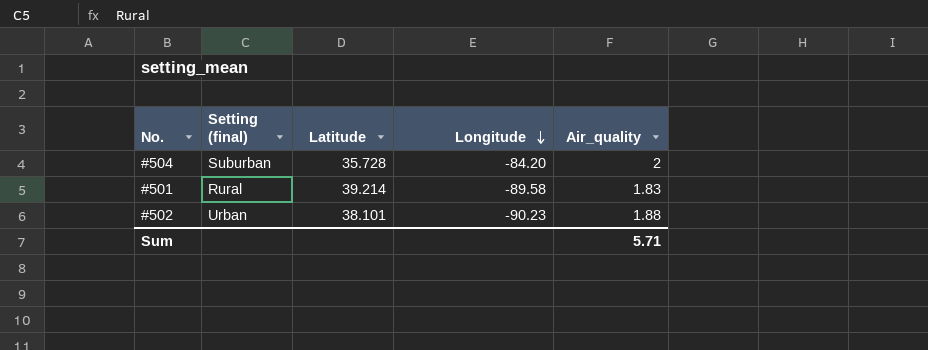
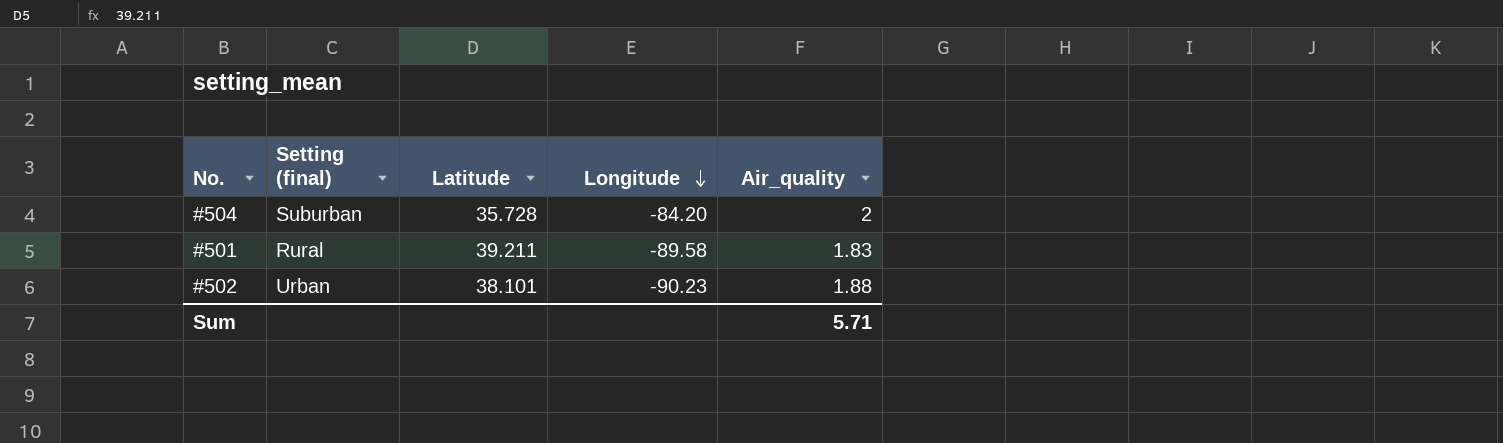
#501 | Latitude: 39.214 -> 39.211

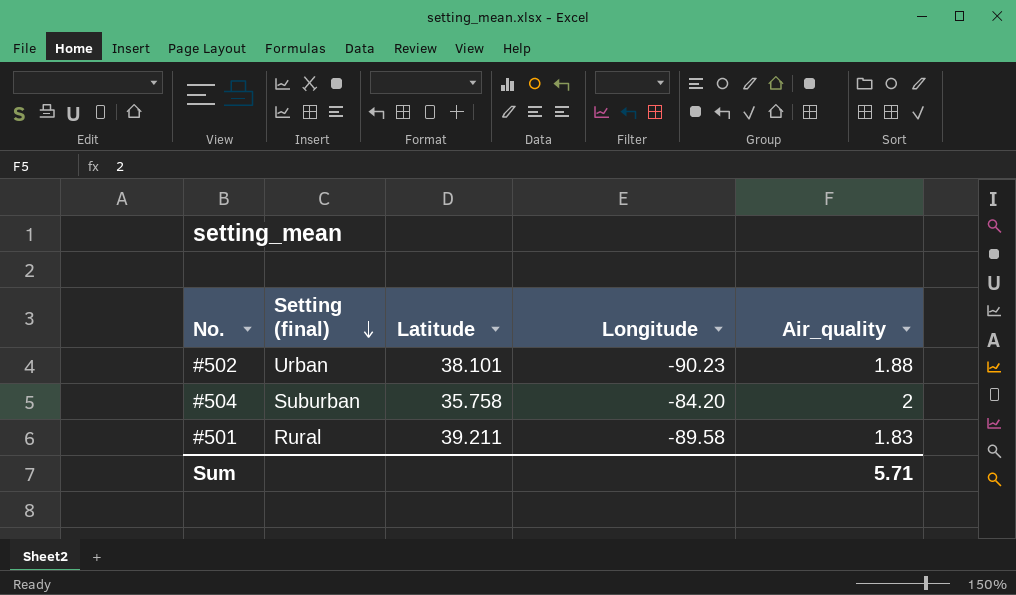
row order: Longitude descending -> Setting (final) descending
#504 | Latitude: 35.728 -> 35.758

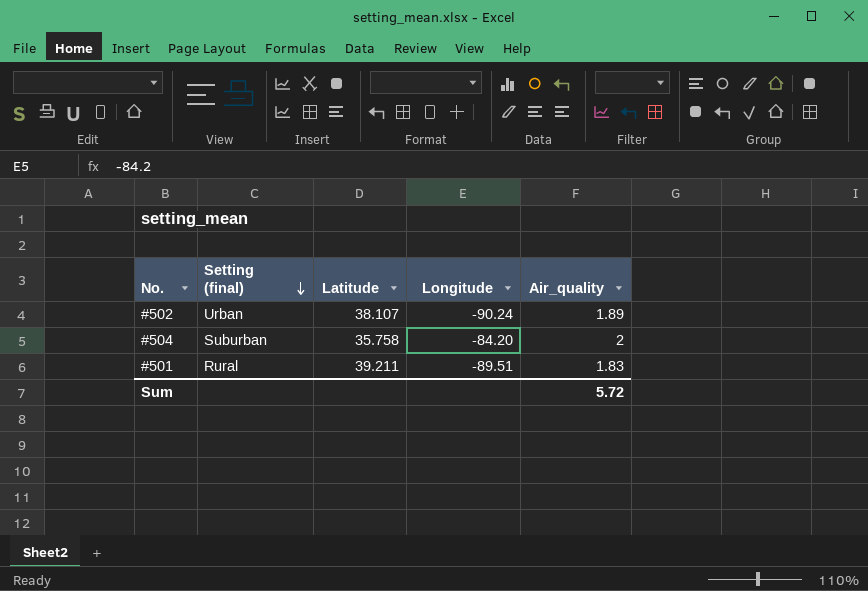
#502 | Latitude: 38.101 -> 38.107
#502 | Longitude: -90.23 -> -90.24
#502 | Air_quality: 1.88 -> 1.89
#501 | Longitude: -89.58 -> -89.51
Sum | Air_quality: 5.71 -> 5.72

